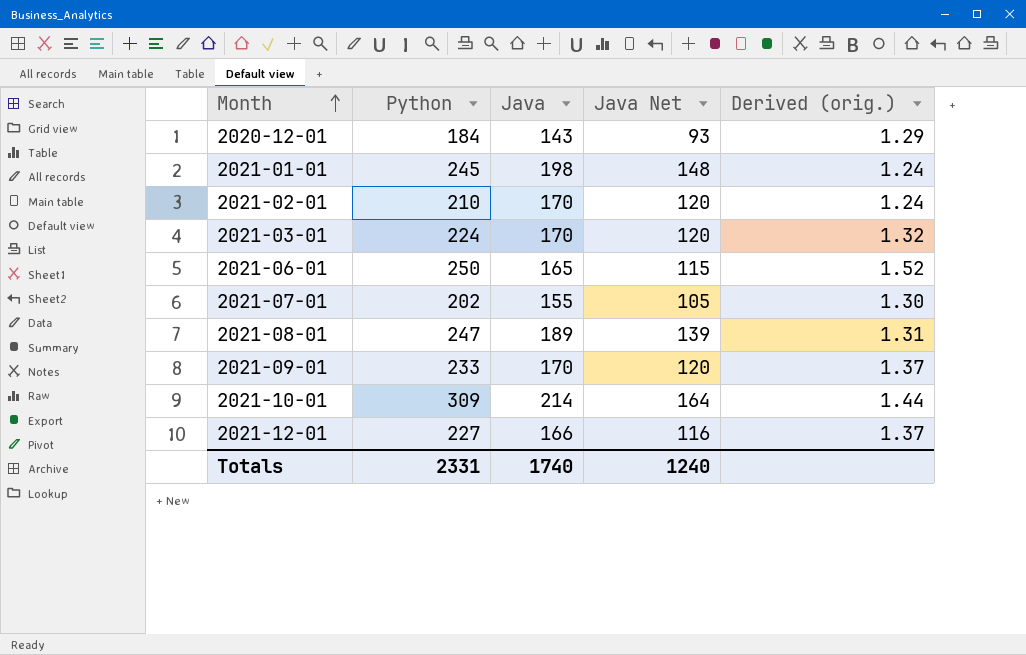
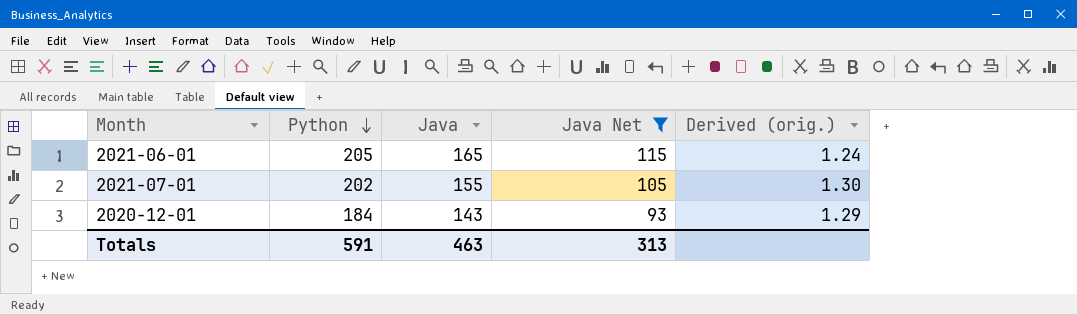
filter: none -> Java Net <= 115
row order: Month ascending -> Python descending
2021-06-01 | Python: 250 -> 205
2021-06-01 | Derived (orig.): 1.52 -> 1.24
Totals | Python: 2331 -> 591
Totals | Java: 1740 -> 463
Totals | Java Net: 1240 -> 313

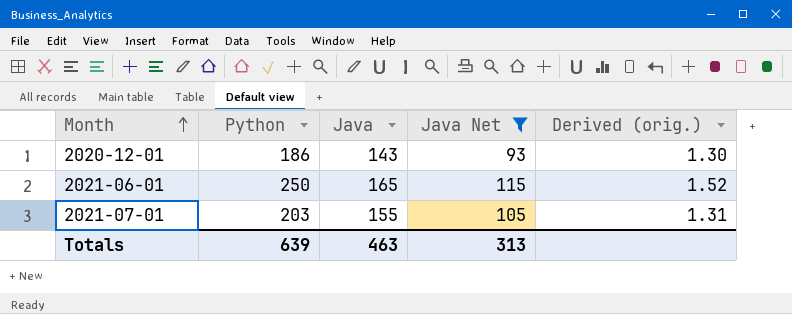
row order: Python descending -> Month ascending
2020-12-01 | Python: 184 -> 186
2020-12-01 | Derived (orig.): 1.29 -> 1.30
2021-06-01 | Python: 205 -> 250
2021-06-01 | Derived (orig.): 1.24 -> 1.52
2021-07-01 | Python: 202 -> 203
2021-07-01 | Derived (orig.): 1.30 -> 1.31
Totals | Python: 591 -> 639

